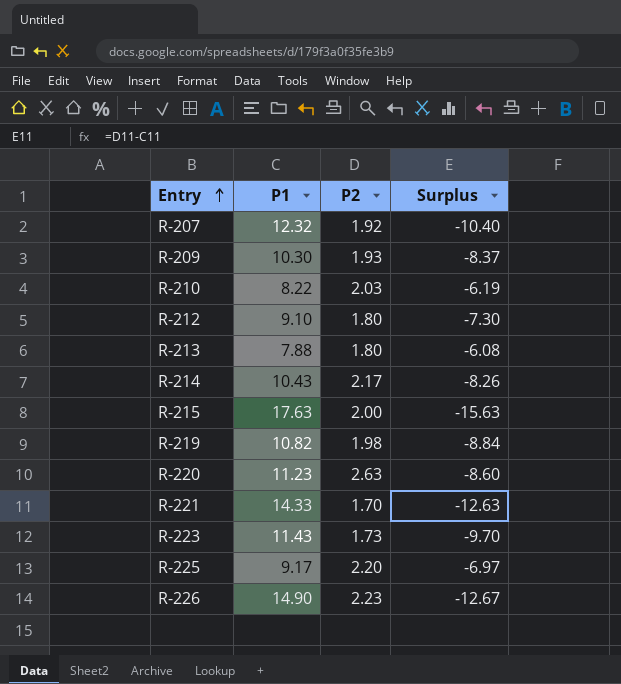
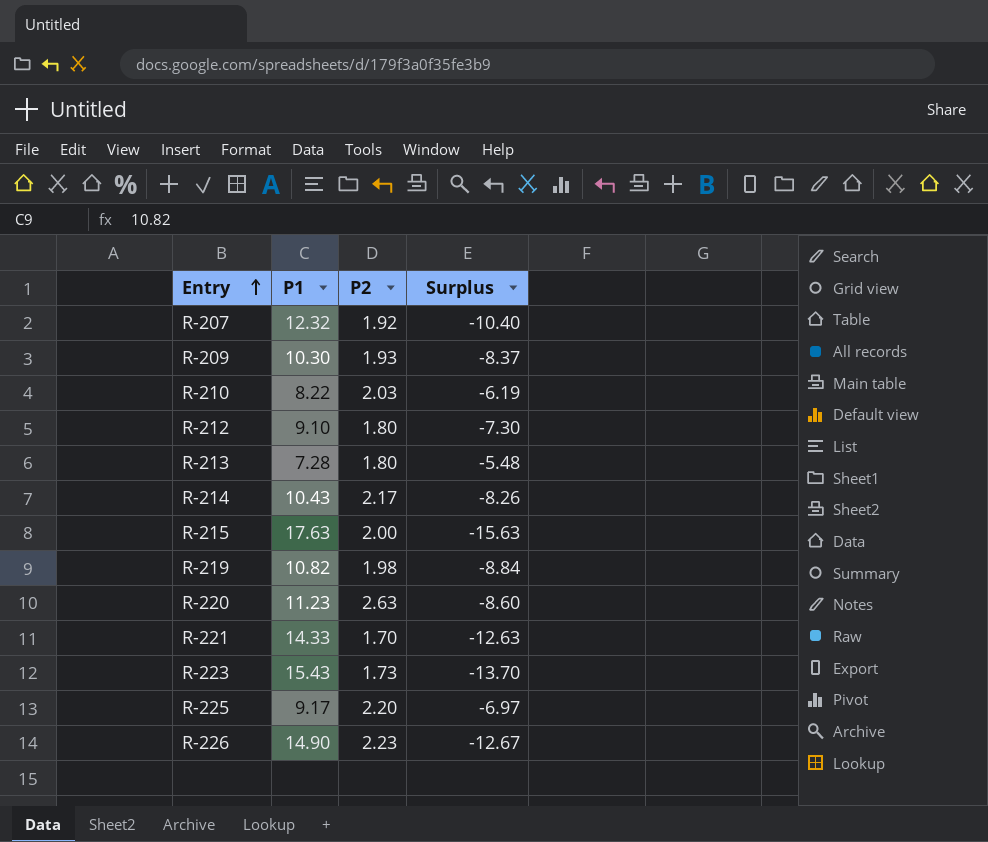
R-213 | P1: 7.88 -> 7.28
R-213 | Surplus: -6.08 -> -5.48
R-223 | P1: 11.43 -> 15.43
R-223 | Surplus: -9.70 -> -13.70

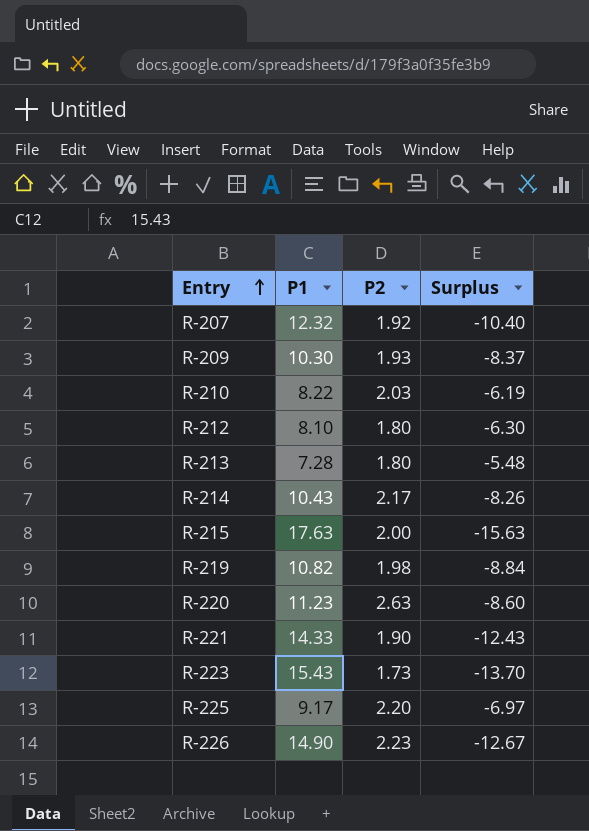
R-212 | P1: 9.10 -> 8.10
R-212 | Surplus: -7.30 -> -6.30
R-221 | P2: 1.70 -> 1.90
R-221 | Surplus: -12.63 -> -12.43

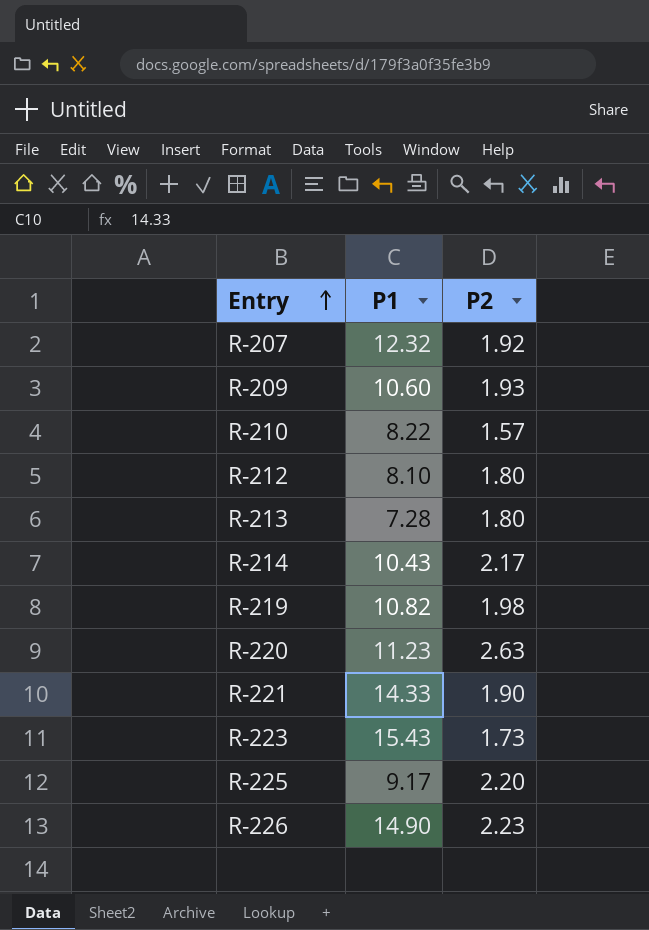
column Surplus | formula: [P2] - [P1] -> none
row R-215: 17.63 | 2.00 | -15.63 -> none
R-209 | P1: 10.30 -> 10.60
R-210 | P2: 2.03 -> 1.57

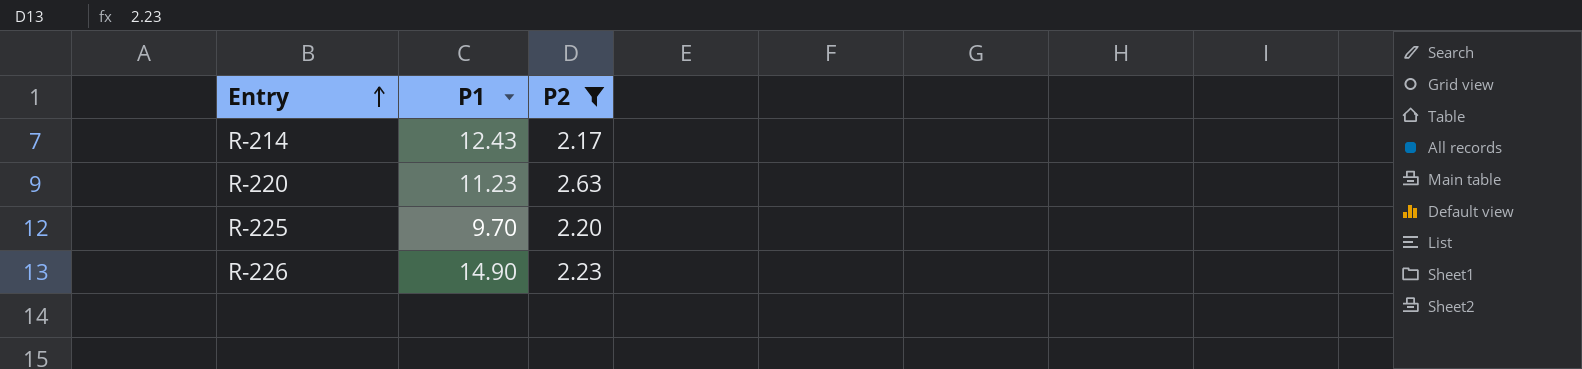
filter: none -> P2 >= 2.17
R-214 | P1: 10.43 -> 12.43
R-225 | P1: 9.17 -> 9.70

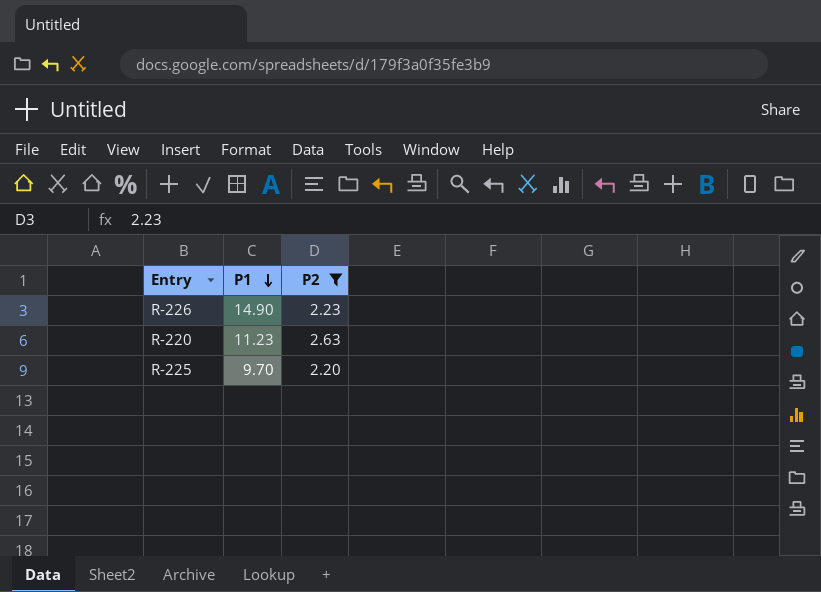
row order: Entry ascending -> P1 descending
row R-214: 12.43 | 2.17 -> none

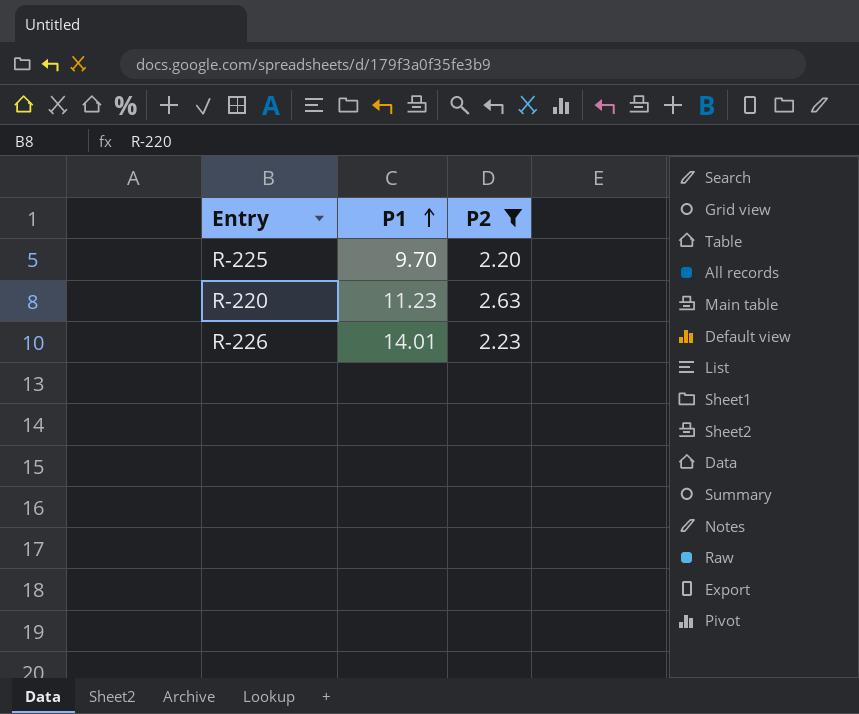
row order: P1 descending -> P1 ascending
R-226 | P1: 14.90 -> 14.01

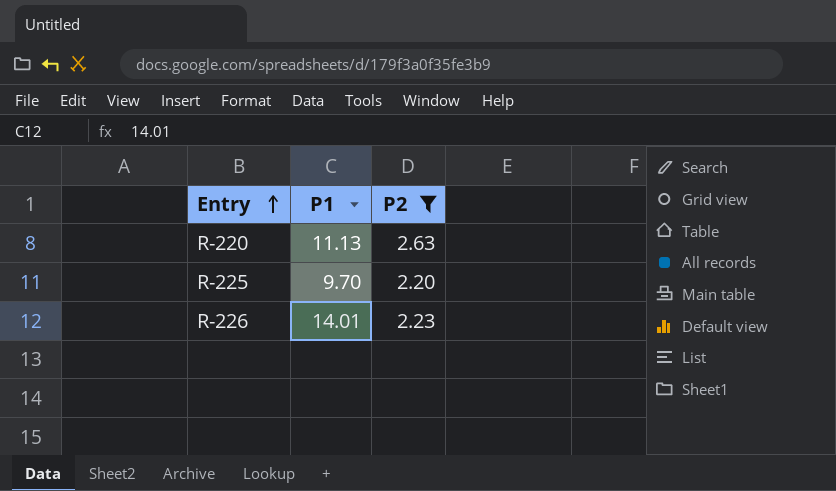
row order: P1 ascending -> Entry ascending
R-220 | P1: 11.23 -> 11.13

